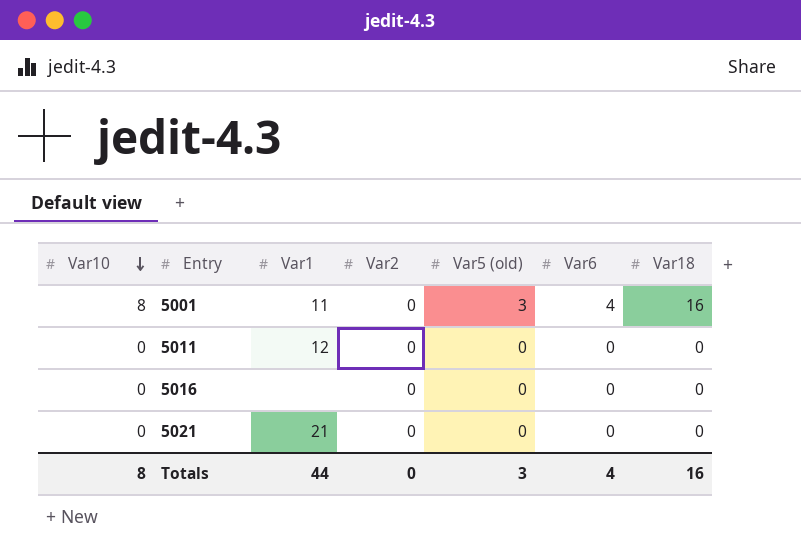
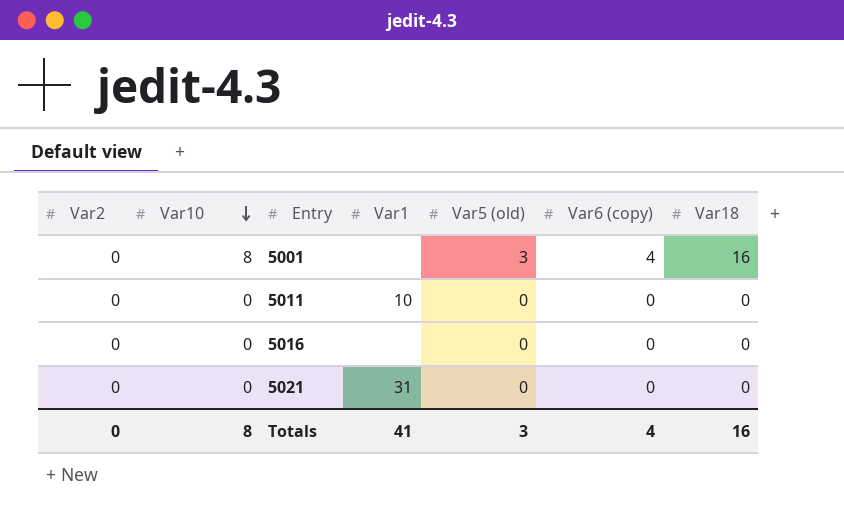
column Var2 | position: 4 -> 1
column name: Var6 -> Var6 (copy)
5001 | Var1: 11 -> none
5011 | Var1: 12 -> 10
5021 | Var1: 21 -> 31
Totals | Var1: 44 -> 41

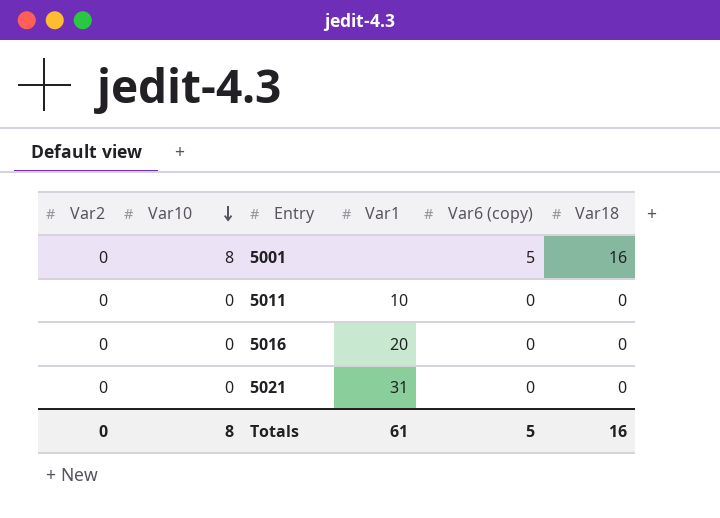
column Var5 (old) | position: 5 -> none
5001 | Var6 (copy): 4 -> 5
5016 | Var1: none -> 20
Totals | Var1: 41 -> 61
Totals | Var6 (copy): 4 -> 5

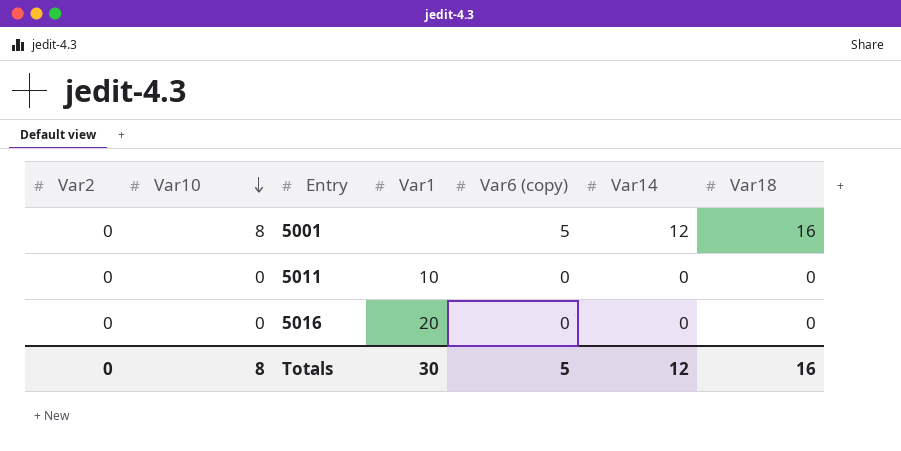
column Var14 | position: none -> 6
row 5021: 0 | 0 | 31 | 0 | 0 -> none
Totals | Var1: 61 -> 30

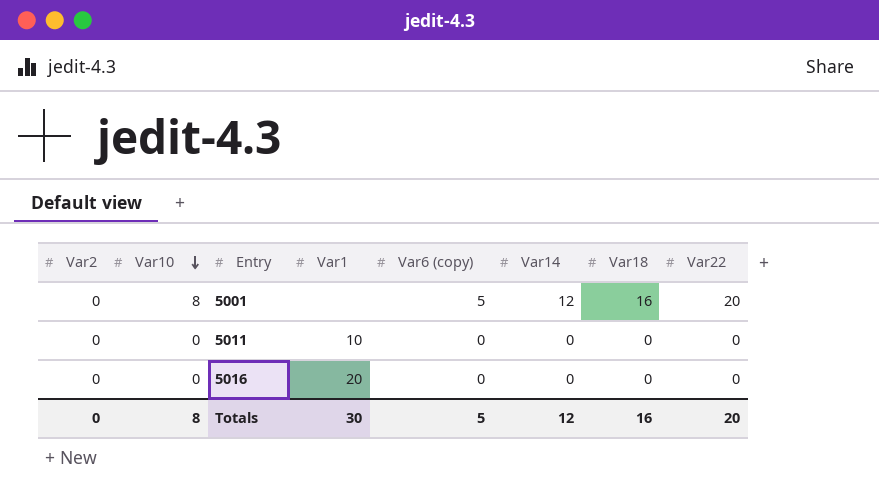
column Var22 | position: none -> 8

